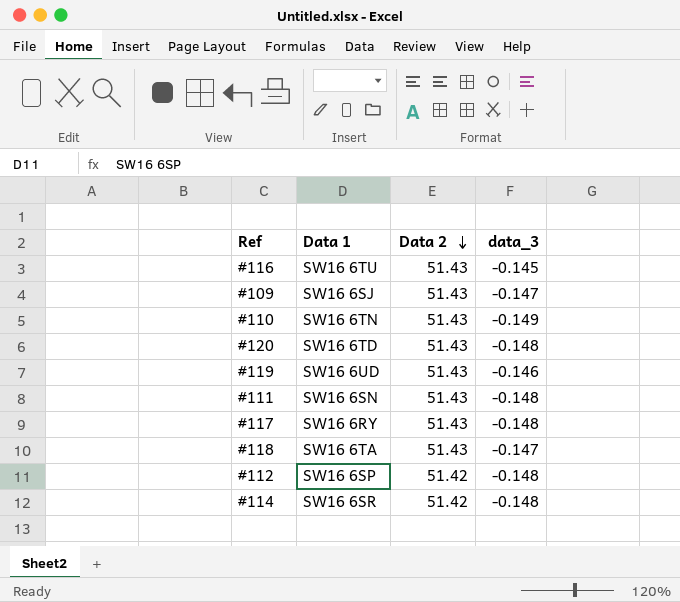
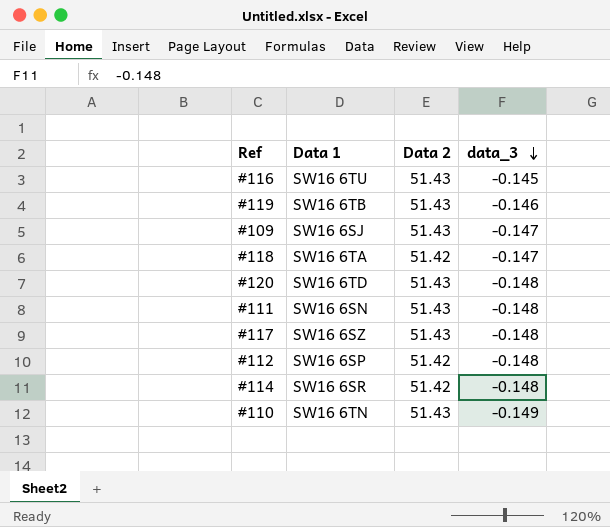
row order: Data 2 descending -> data_3 descending
#119 | Data 1: SW16 6UD -> SW16 6TB
#118 | Data 2: 51.43 -> 51.42
#117 | Data 1: SW16 6RY -> SW16 6SZ

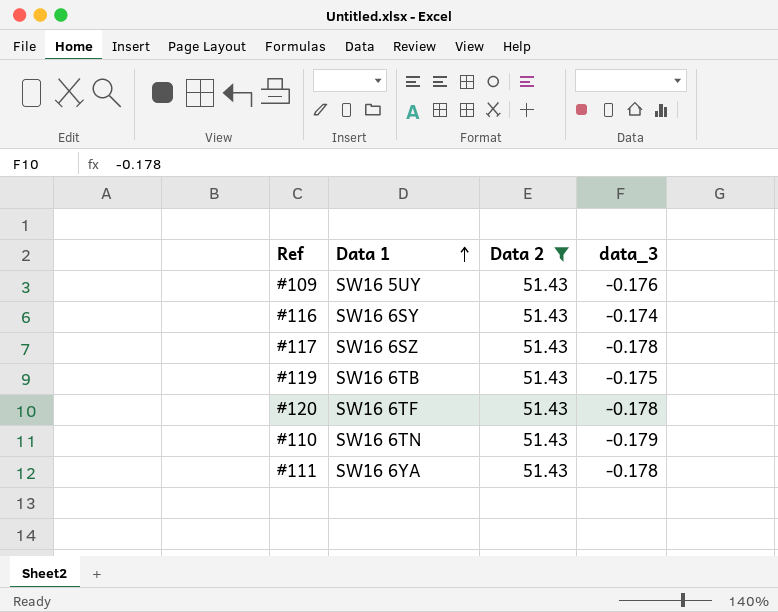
filter: none -> Data 2 = 51.43
row order: data_3 descending -> Data 1 ascending
#109 | Data 1: SW16 6SJ -> SW16 5UY
#109 | data_3: -0.147 -> -0.176
#116 | Data 1: SW16 6TU -> SW16 6SY
#116 | data_3: -0.145 -> -0.174
#117 | data_3: -0.148 -> -0.178
#119 | data_3: -0.146 -> -0.175
#120 | Data 1: SW16 6TD -> SW16 6TF
#120 | data_3: -0.148 -> -0.178
#110 | data_3: -0.149 -> -0.179
#111 | Data 1: SW16 6SN -> SW16 6YA
#111 | data_3: -0.148 -> -0.178

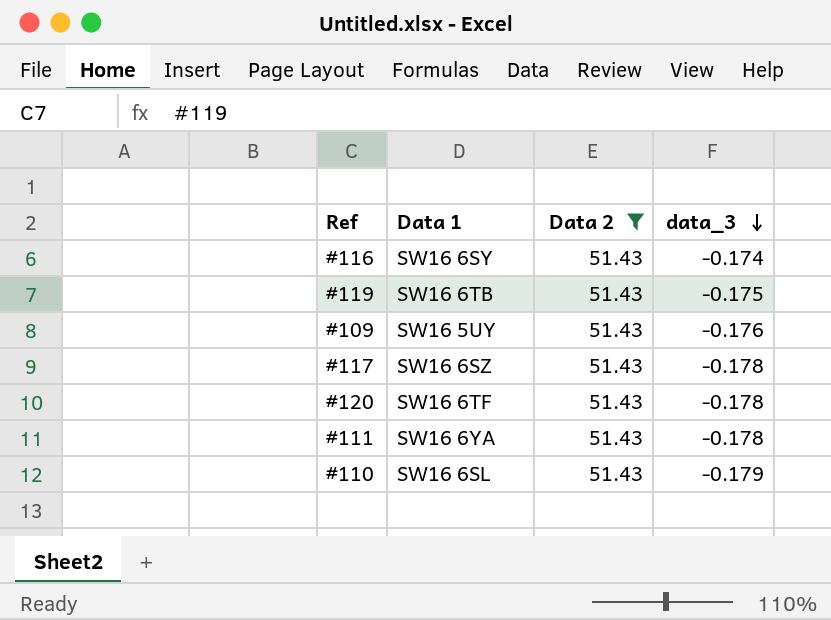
row order: Data 1 ascending -> data_3 descending
#110 | Data 1: SW16 6TN -> SW16 6SL

